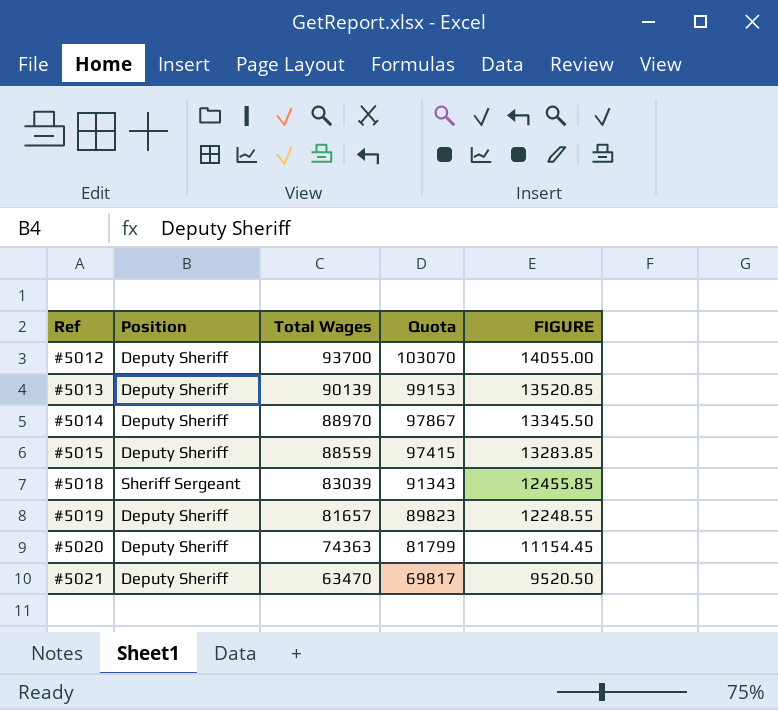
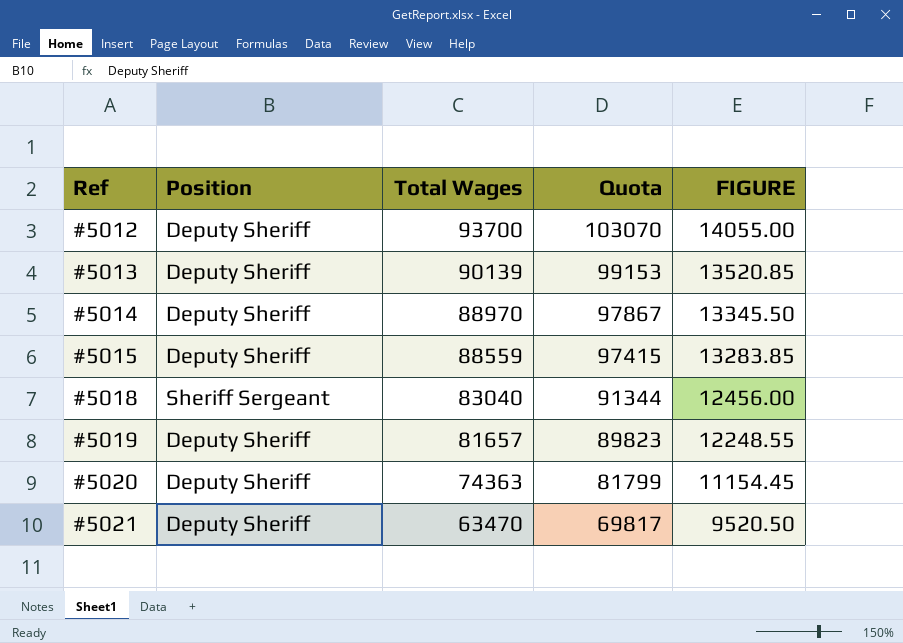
#5018 | Total Wages: 83039 -> 83040
#5018 | Quota: 91343 -> 91344
#5018 | FIGURE: 12455.85 -> 12456.00

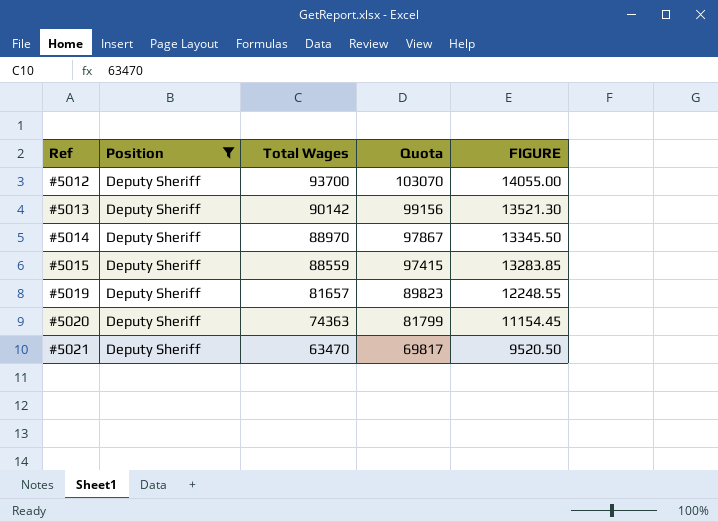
filter: none -> Position = Deputy Sheriff
#5013 | Total Wages: 90139 -> 90142
#5013 | Quota: 99153 -> 99156
#5013 | FIGURE: 13520.85 -> 13521.30

